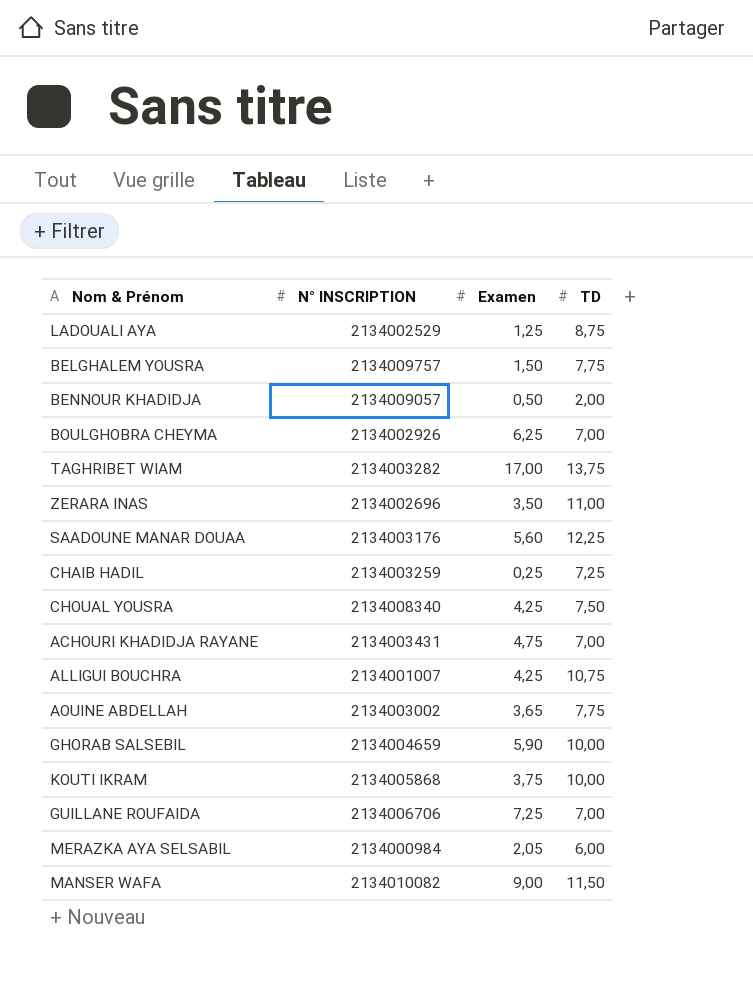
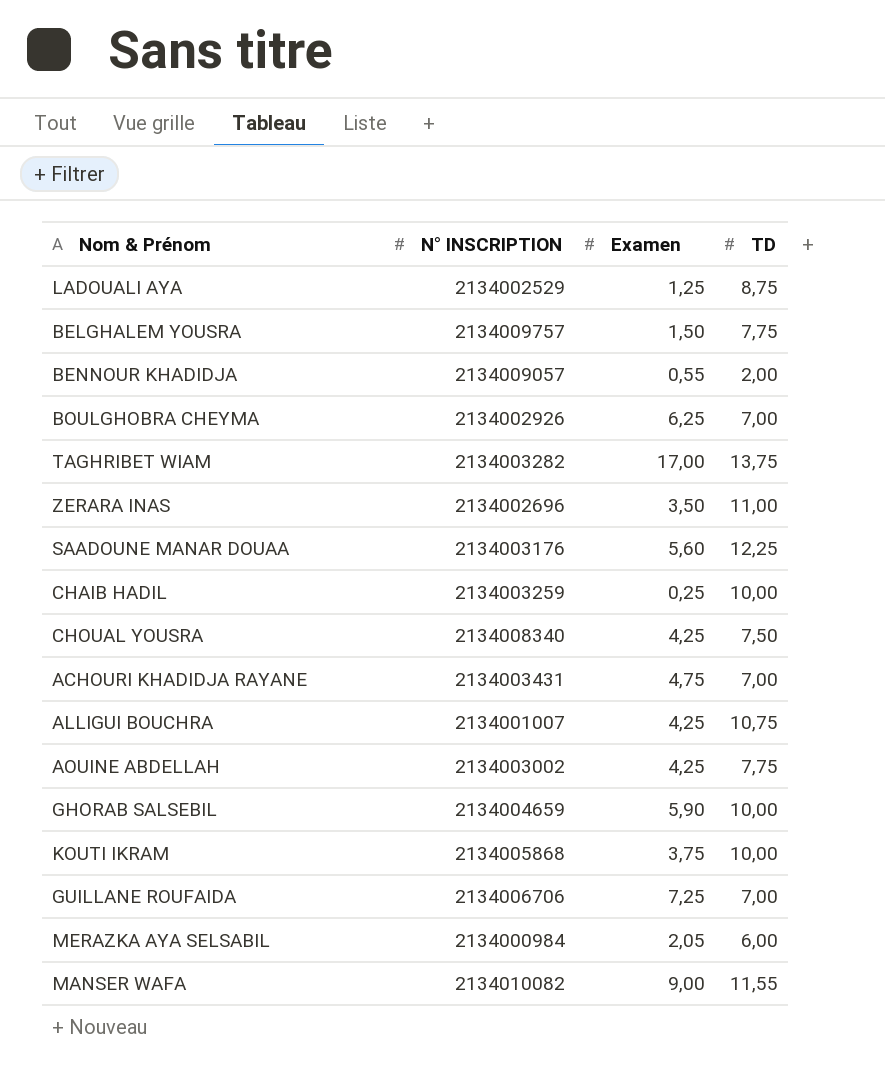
BENNOUR KHADIDJA | Examen: 0,50 -> 0,55
CHAIB HADIL | TD: 7,25 -> 10,00
AOUINE ABDELLAH | Examen: 3,65 -> 4,25
MANSER WAFA | TD: 11,50 -> 11,55

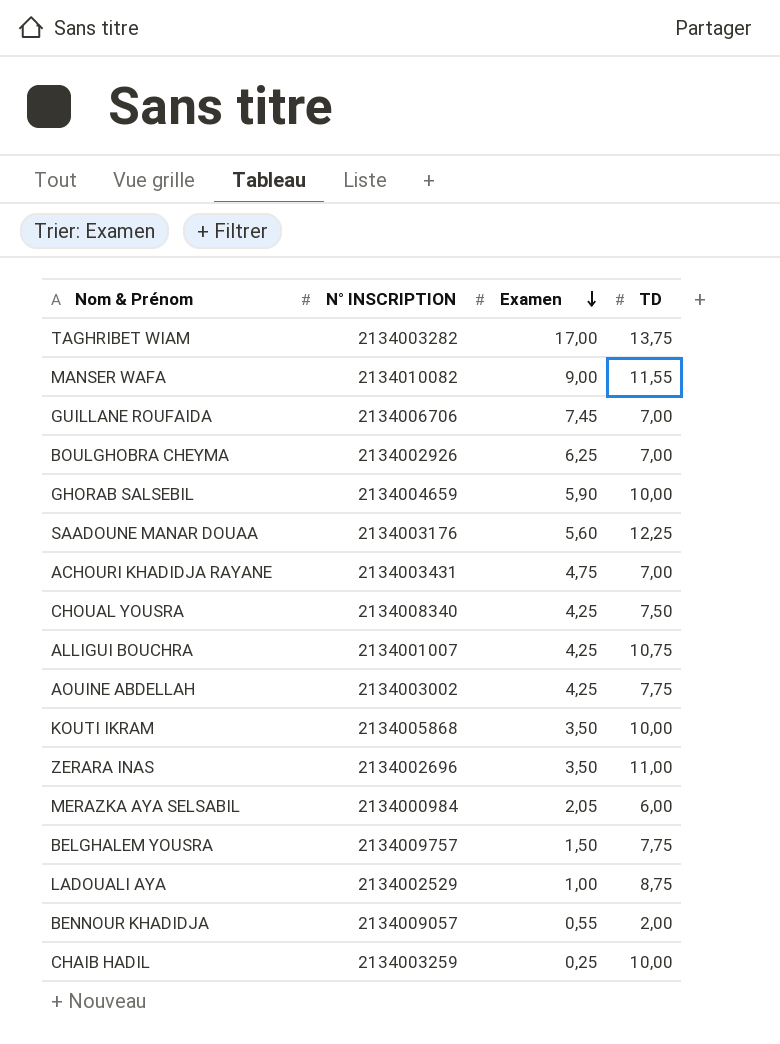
row order: none -> Examen descending
GUILLANE ROUFAIDA | Examen: 7,25 -> 7,45
KOUTI IKRAM | Examen: 3,75 -> 3,50
LADOUALI AYA | Examen: 1,25 -> 1,00

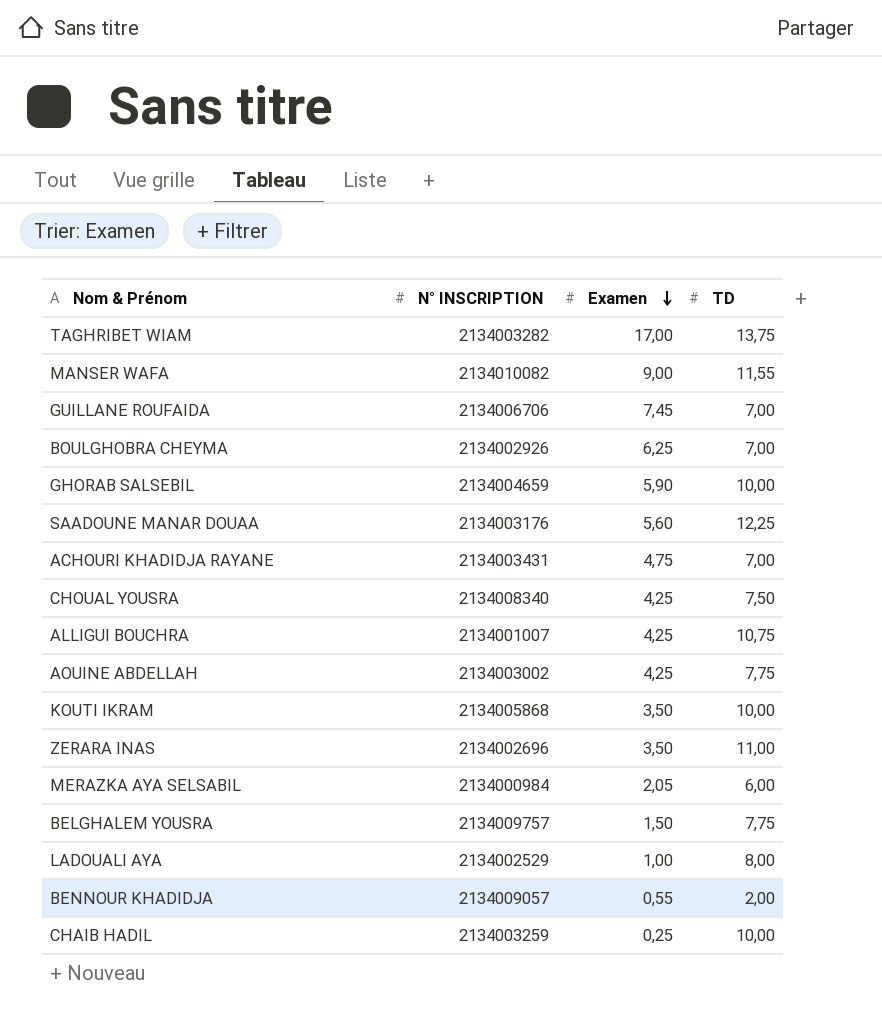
LADOUALI AYA | TD: 8,75 -> 8,00

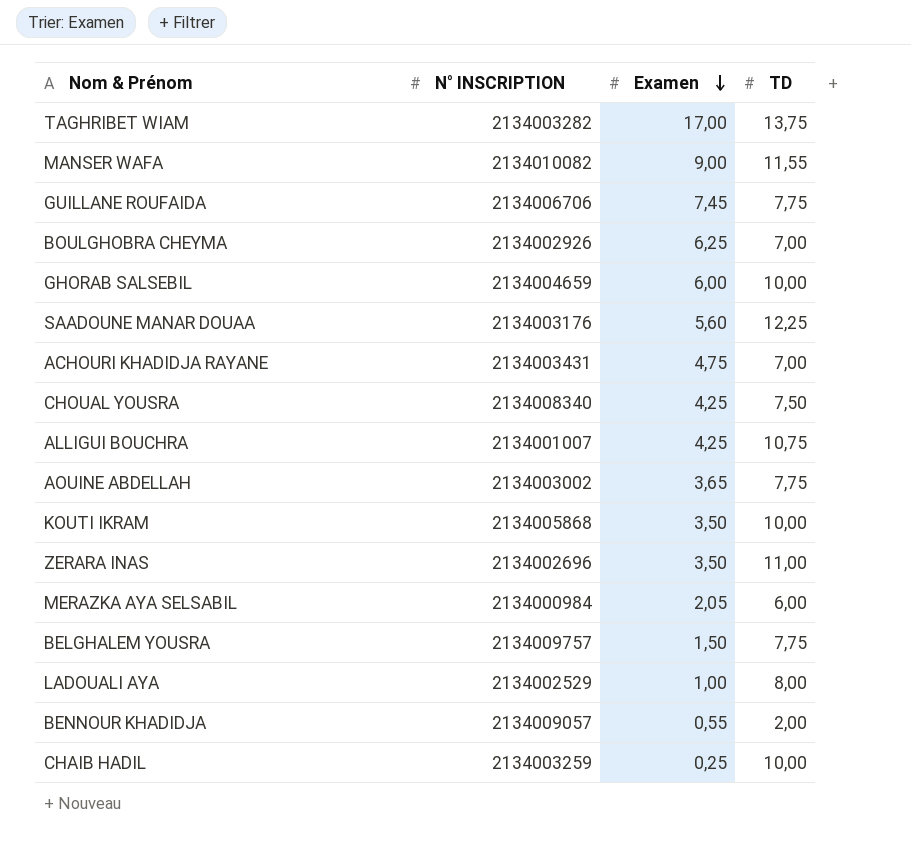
GUILLANE ROUFAIDA | TD: 7,00 -> 7,75
GHORAB SALSEBIL | Examen: 5,90 -> 6,00
AOUINE ABDELLAH | Examen: 4,25 -> 3,65

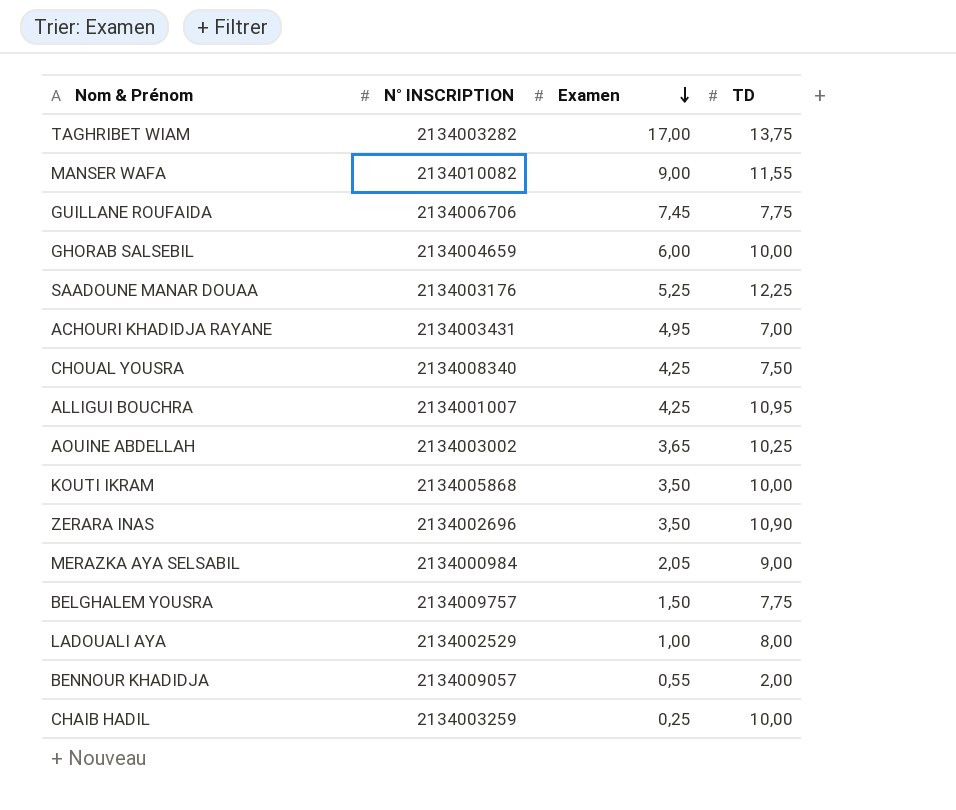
row BOULGHOBRA CHEYMA: 2134002926 | 6,25 | 7,00 -> none
SAADOUNE MANAR DOUAA | Examen: 5,60 -> 5,25
ACHOURI KHADIDJA RAYANE | Examen: 4,75 -> 4,95
ALLIGUI BOUCHRA | TD: 10,75 -> 10,95
AOUINE ABDELLAH | TD: 7,75 -> 10,25
ZERARA INAS | TD: 11,00 -> 10,90
MERAZKA AYA SELSABIL | TD: 6,00 -> 9,00

